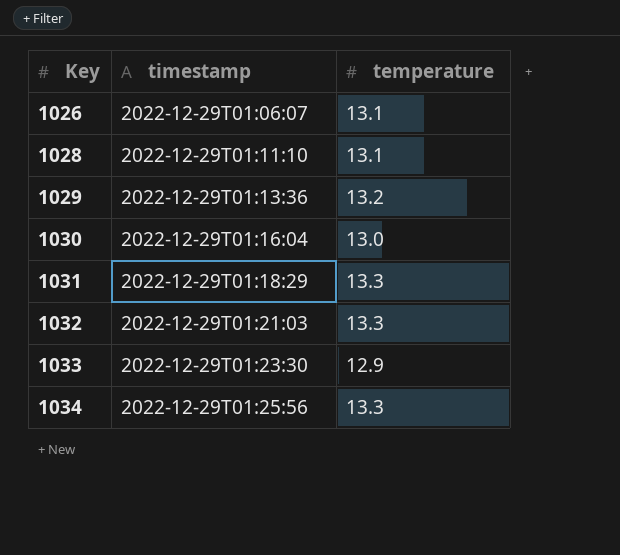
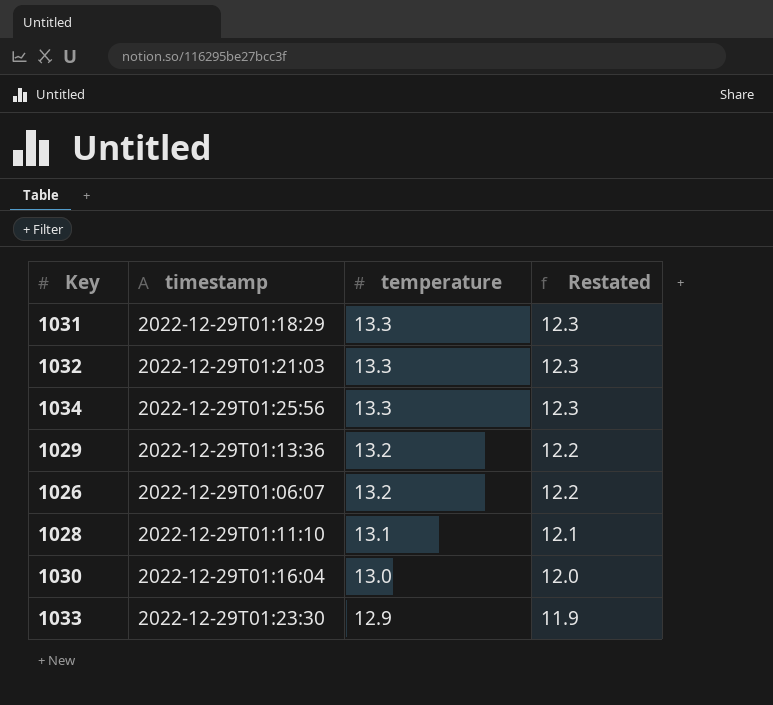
row order: Key ascending -> temperature descending
column Restated | formula: none -> [temperature] - 1
1026 | temperature: 13.1 -> 13.2

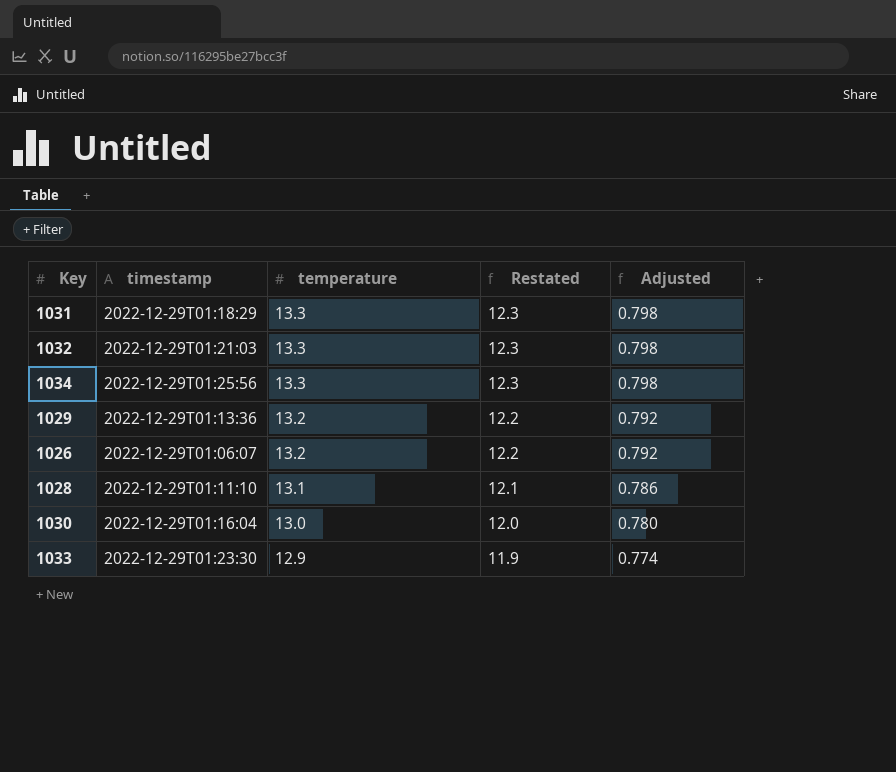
column Adjusted | formula: none -> [temperature] * 0.06

